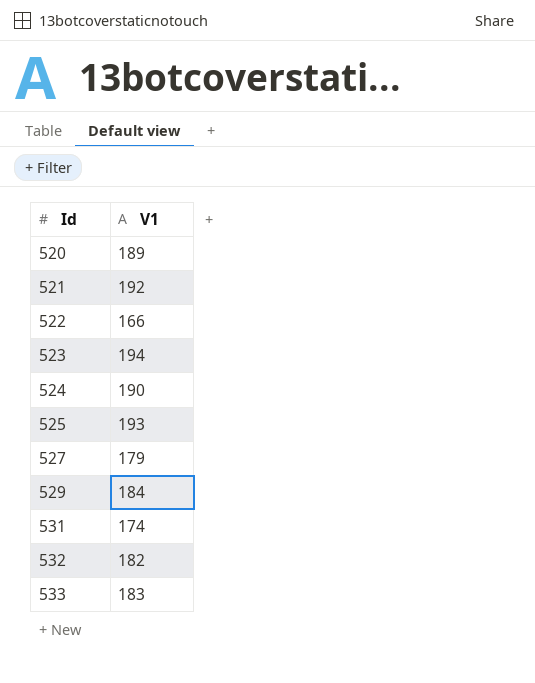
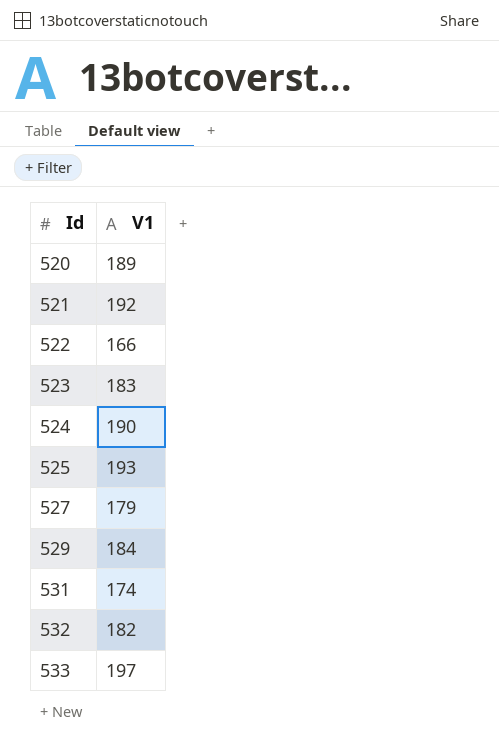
523 | V1: 194 -> 183
533 | V1: 183 -> 197

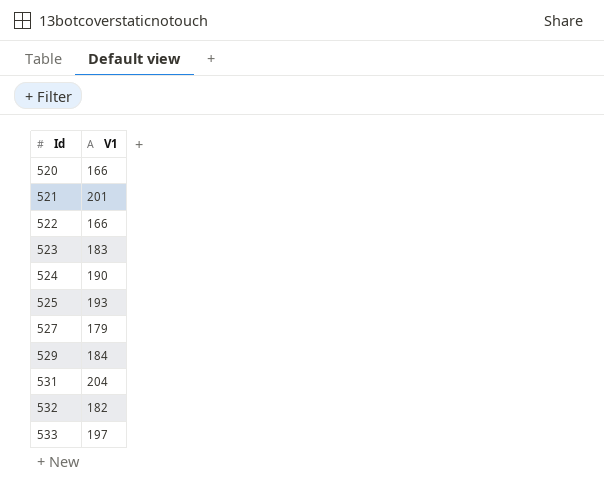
520 | V1: 189 -> 166
521 | V1: 192 -> 201
531 | V1: 174 -> 204

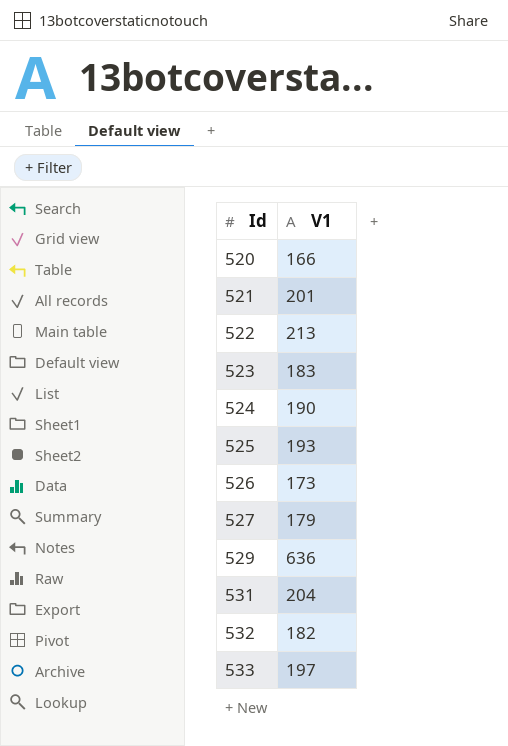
522 | V1: 166 -> 213
row 526: none -> 173
529 | V1: 184 -> 636

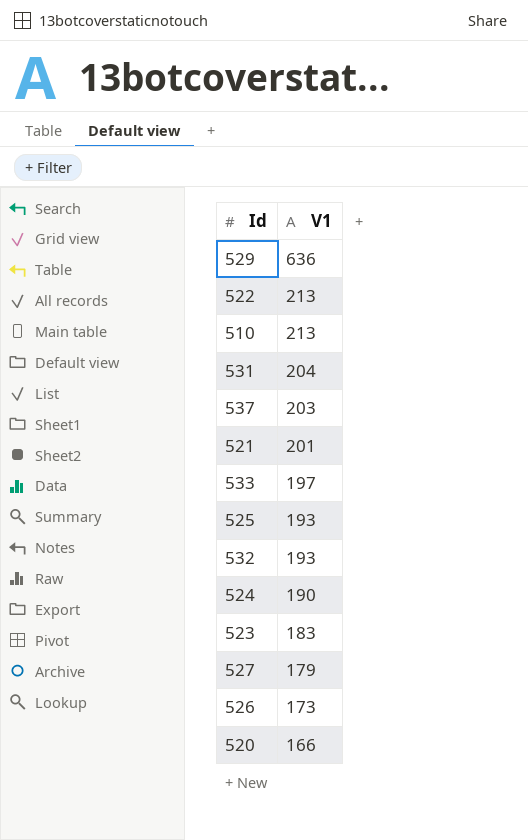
row order: Id ascending -> V1 descending
row 510: none -> 213
row 537: none -> 203
532 | V1: 182 -> 193

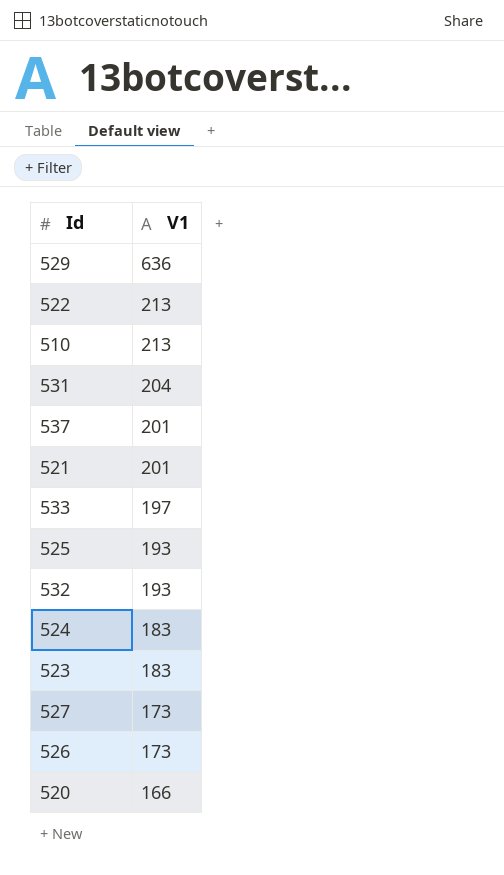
537 | V1: 203 -> 201
524 | V1: 190 -> 183
527 | V1: 179 -> 173

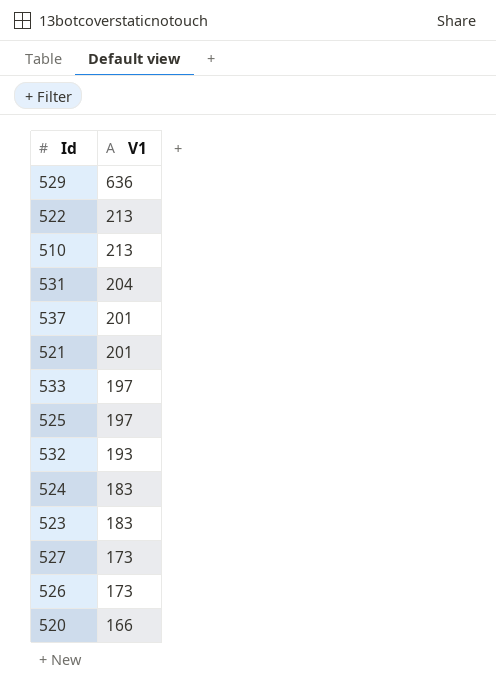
525 | V1: 193 -> 197

